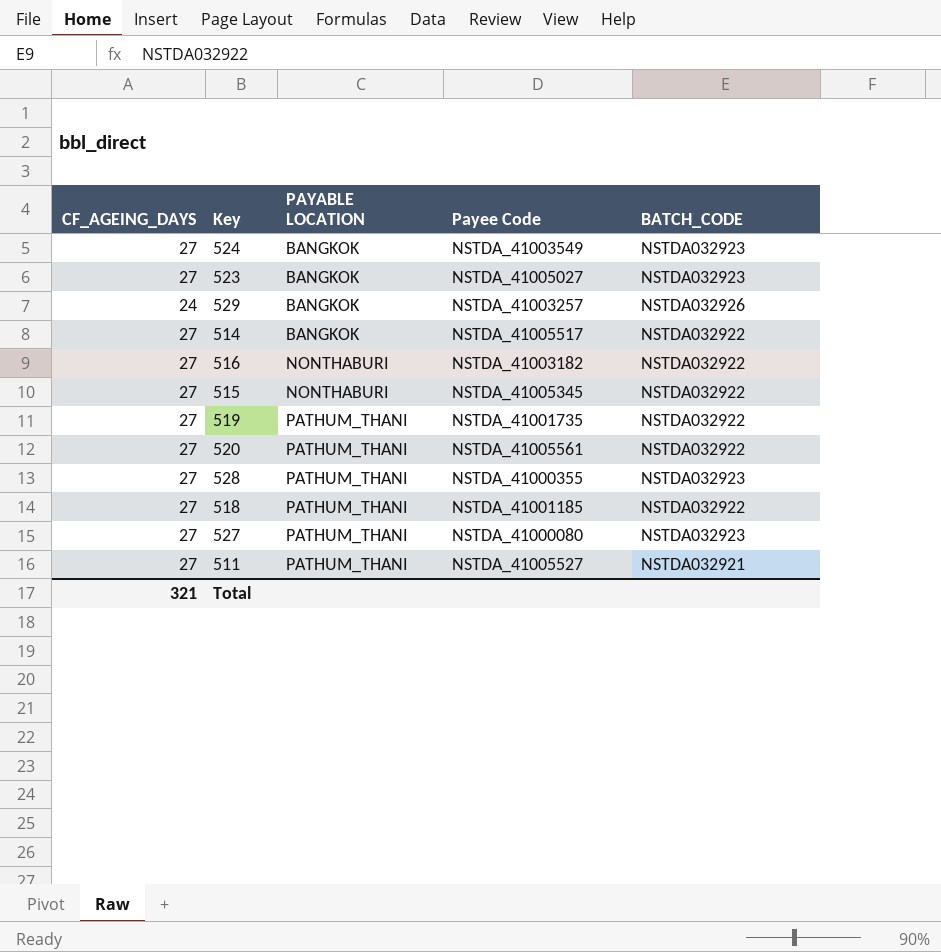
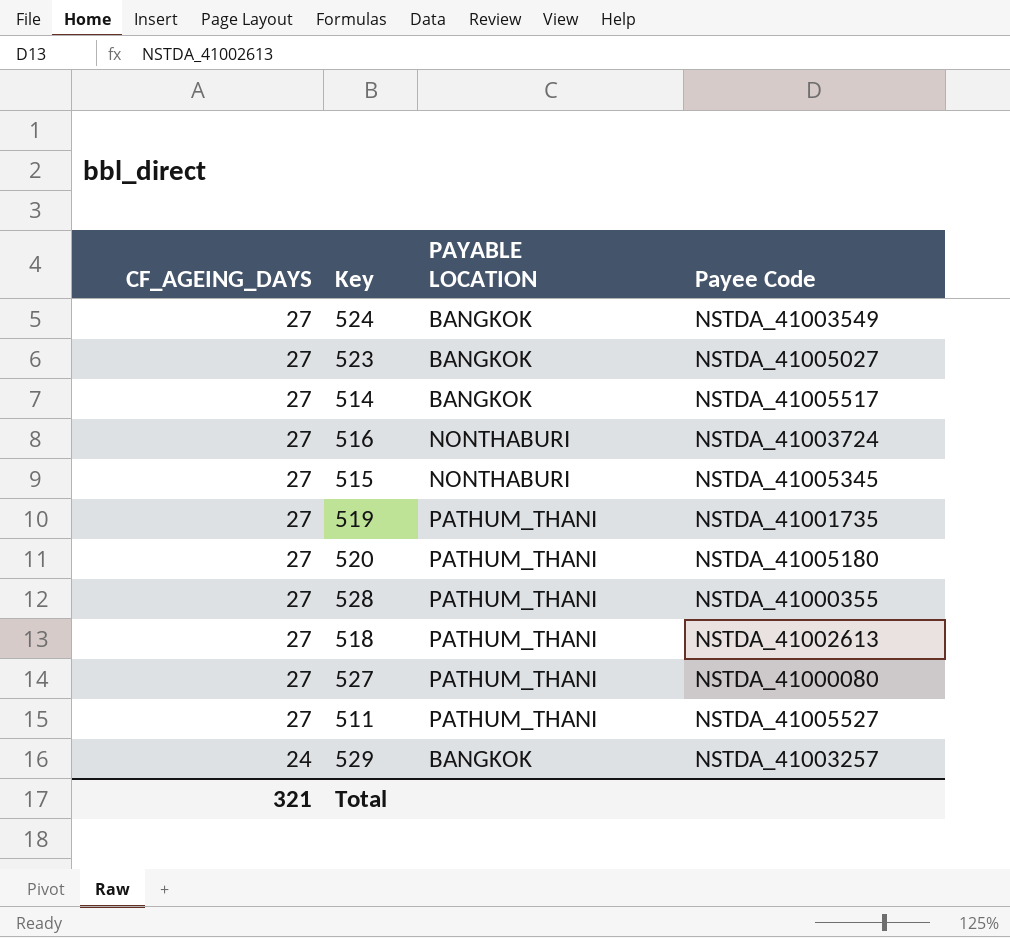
row order: PAYABLE LOCATION ascending -> CF_AGEING_DAYS descending
column BATCH_CODE | position: 5 -> none
516 | Payee Code: NSTDA_41003182 -> NSTDA_41003724
520 | Payee Code: NSTDA_41005561 -> NSTDA_41005180
518 | Payee Code: NSTDA_41001185 -> NSTDA_41002613

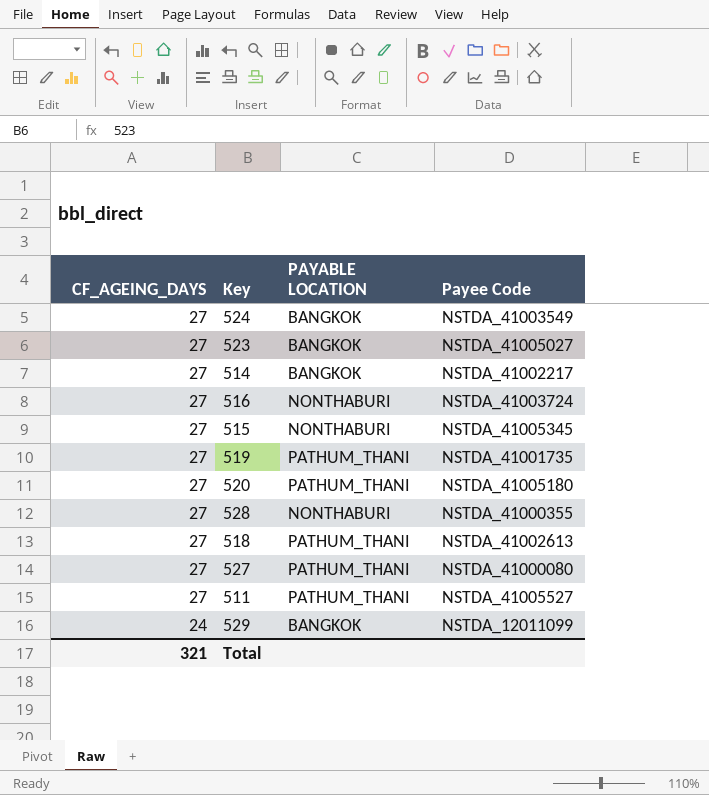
514 | Payee Code: NSTDA_41005517 -> NSTDA_41002217
528 | PAYABLE LOCATION: PATHUM_THANI -> NONTHABURI
529 | Payee Code: NSTDA_41003257 -> NSTDA_12011099

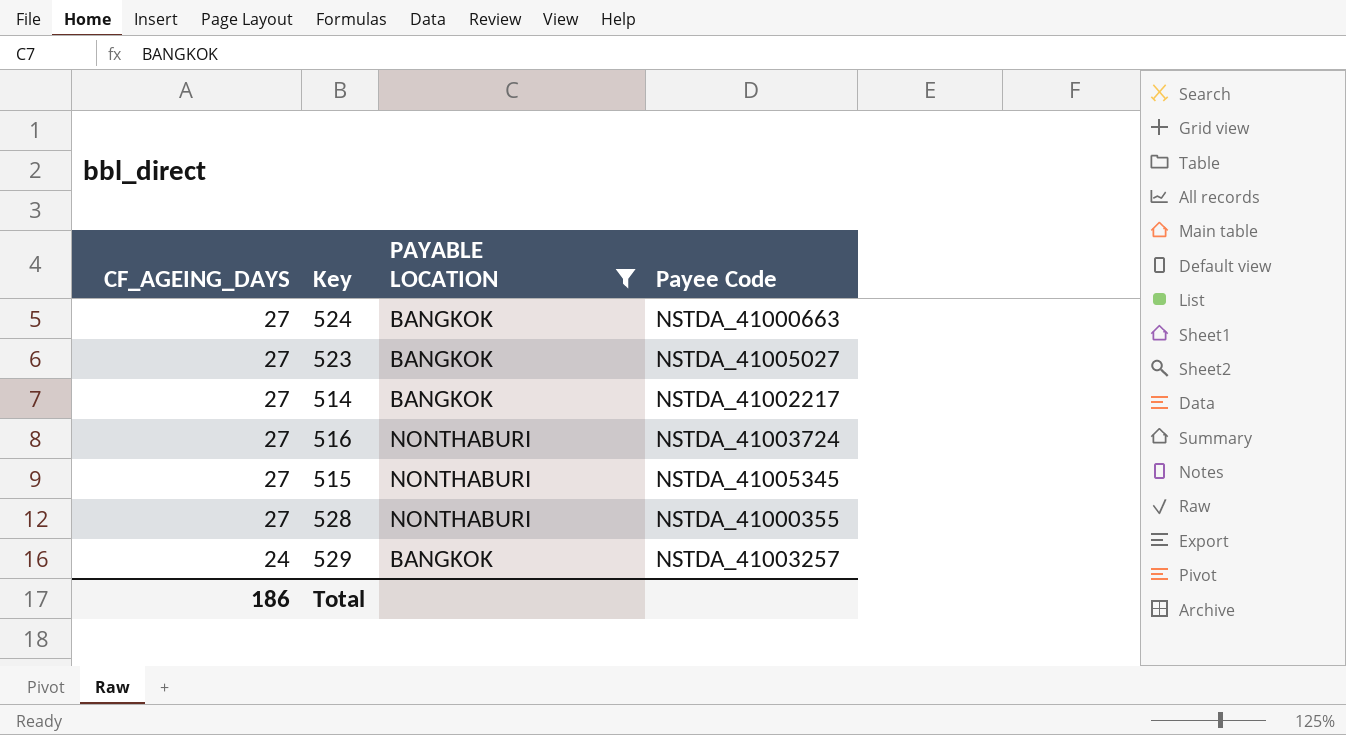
filter: none -> PAYABLE LOCATION != PATHUM_THANI
524 | Payee Code: NSTDA_41003549 -> NSTDA_41000663
529 | Payee Code: NSTDA_12011099 -> NSTDA_41003257
Total | CF_AGEING_DAYS: 321 -> 186

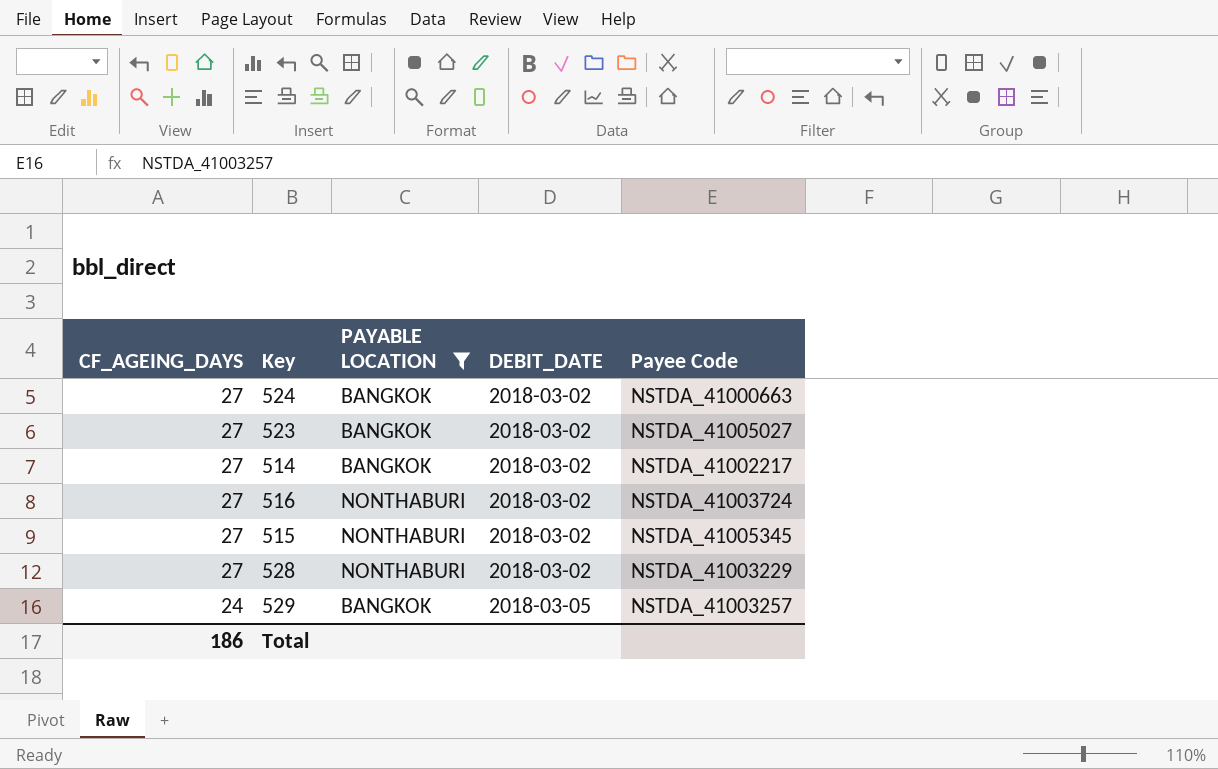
column DEBIT_DATE | position: none -> 4
528 | Payee Code: NSTDA_41000355 -> NSTDA_41003229

